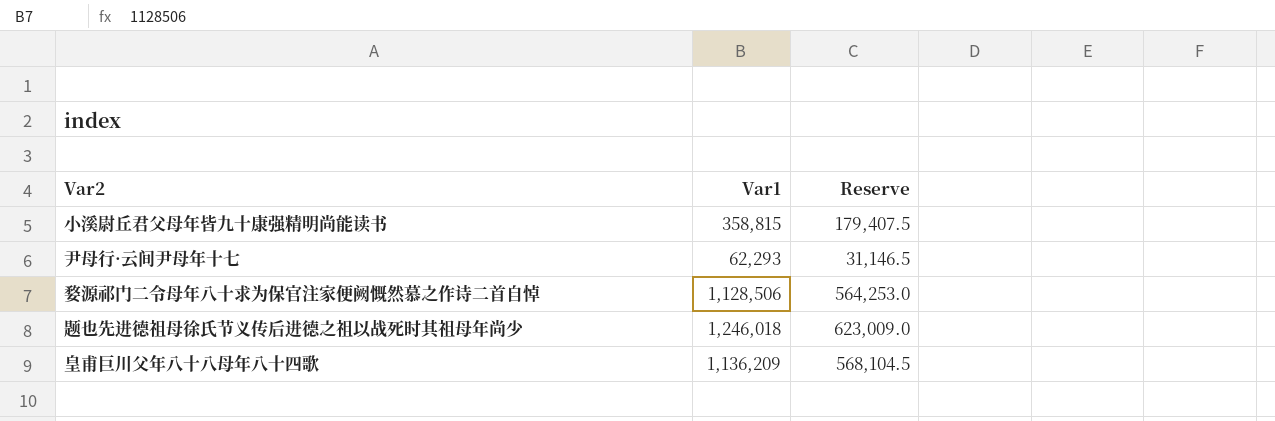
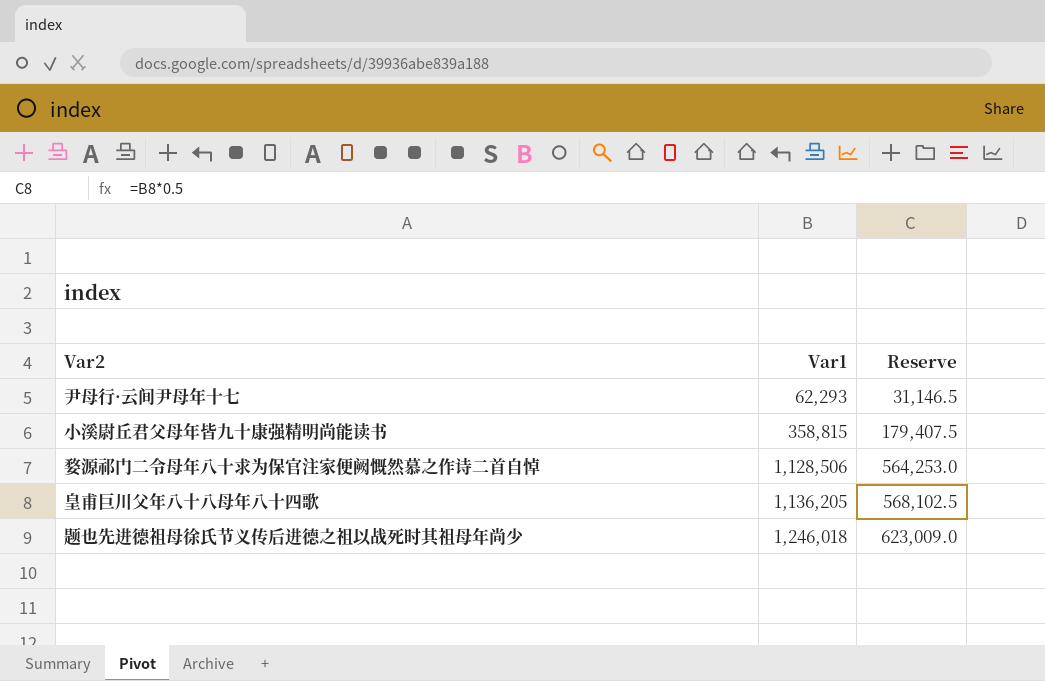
row order: none -> Var1 ascending
皇甫巨川父年八十八母年八十四歌 | Var1: 1,136,209 -> 1,136,205
皇甫巨川父年八十八母年八十四歌 | Reserve: 568,104.5 -> 568,102.5

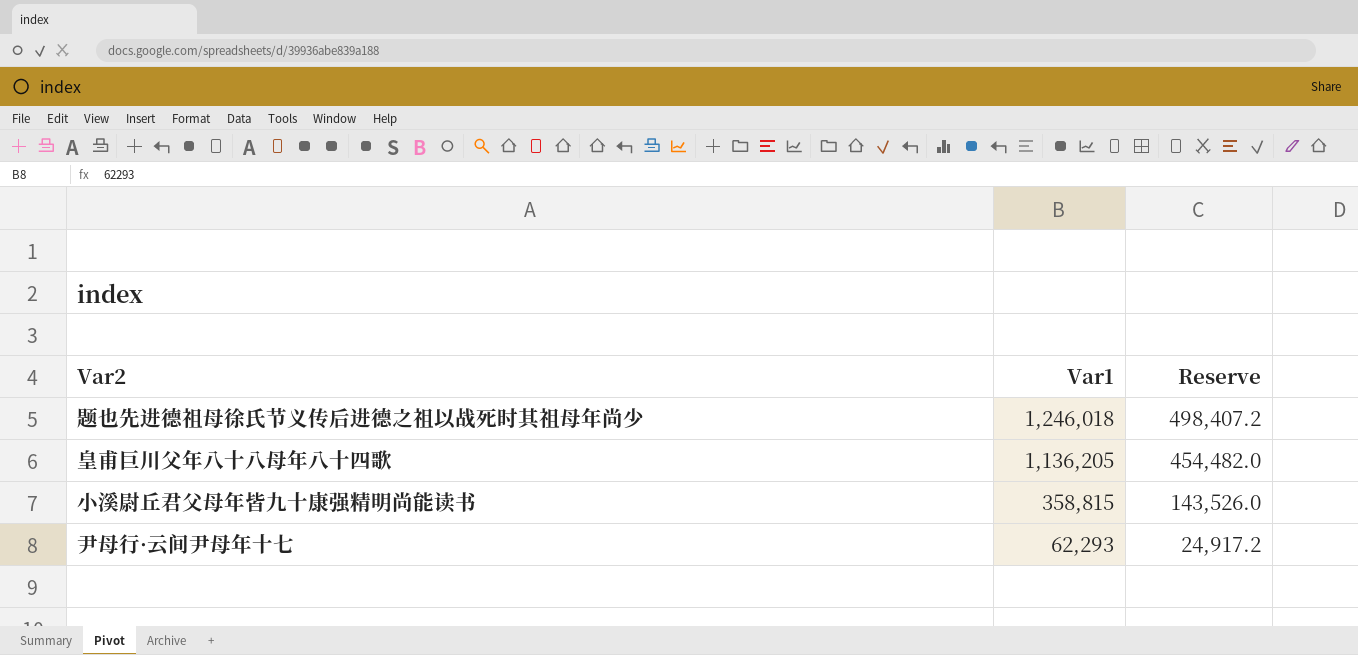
row order: Var1 ascending -> Var1 descending
column Reserve | formula: [Var1] * 0.5 -> [Var1] * 0.4
row 婺源祁门二令母年八十求为保官注家便阙慨然慕之作诗二首自悼: 1,128,506 | 564,253.0 -> none

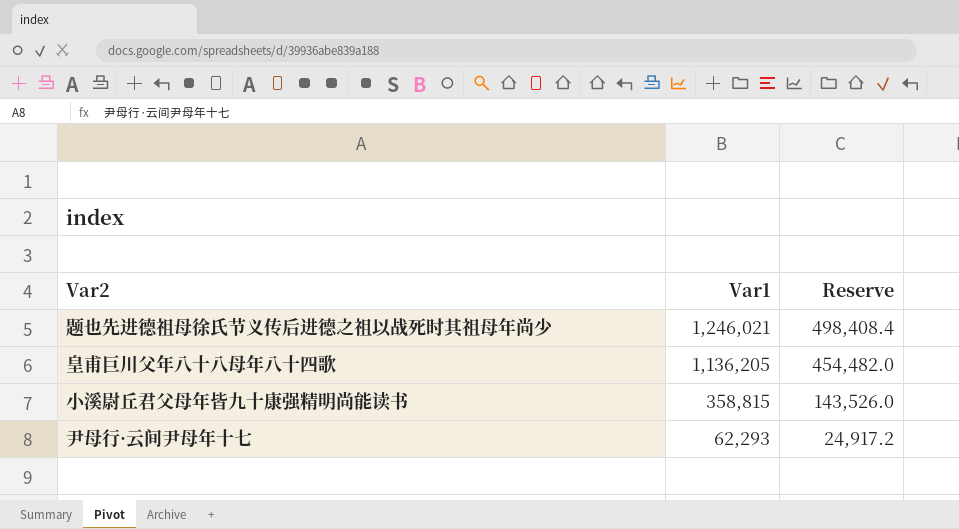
题也先进德祖母徐氏节义传后进德之祖以战死时其祖母年尚少 | Var1: 1,246,018 -> 1,246,021
题也先进德祖母徐氏节义传后进德之祖以战死时其祖母年尚少 | Reserve: 498,407.2 -> 498,408.4

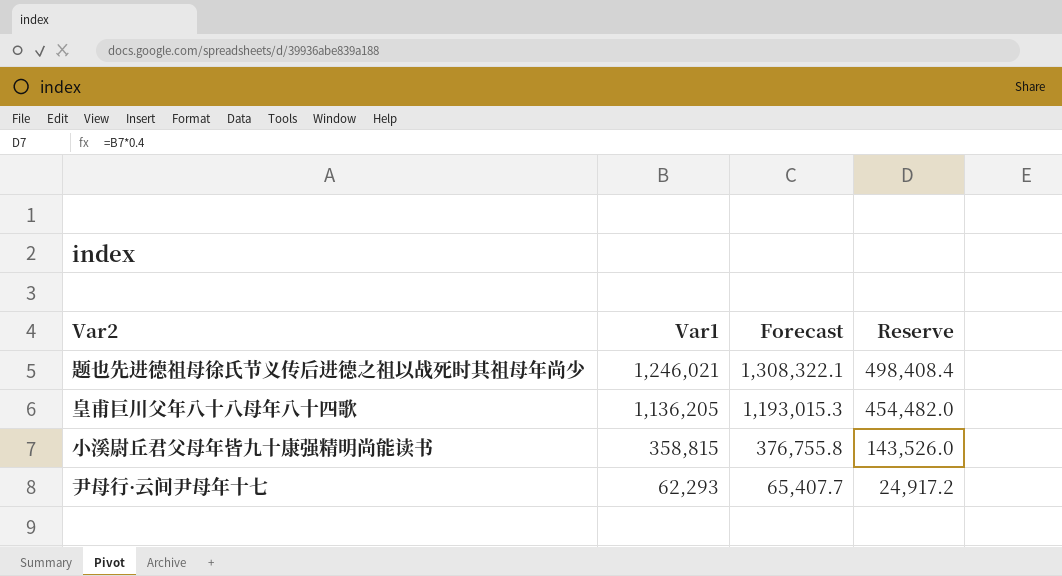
column Forecast | formula: none -> [Var1] * 1.05

